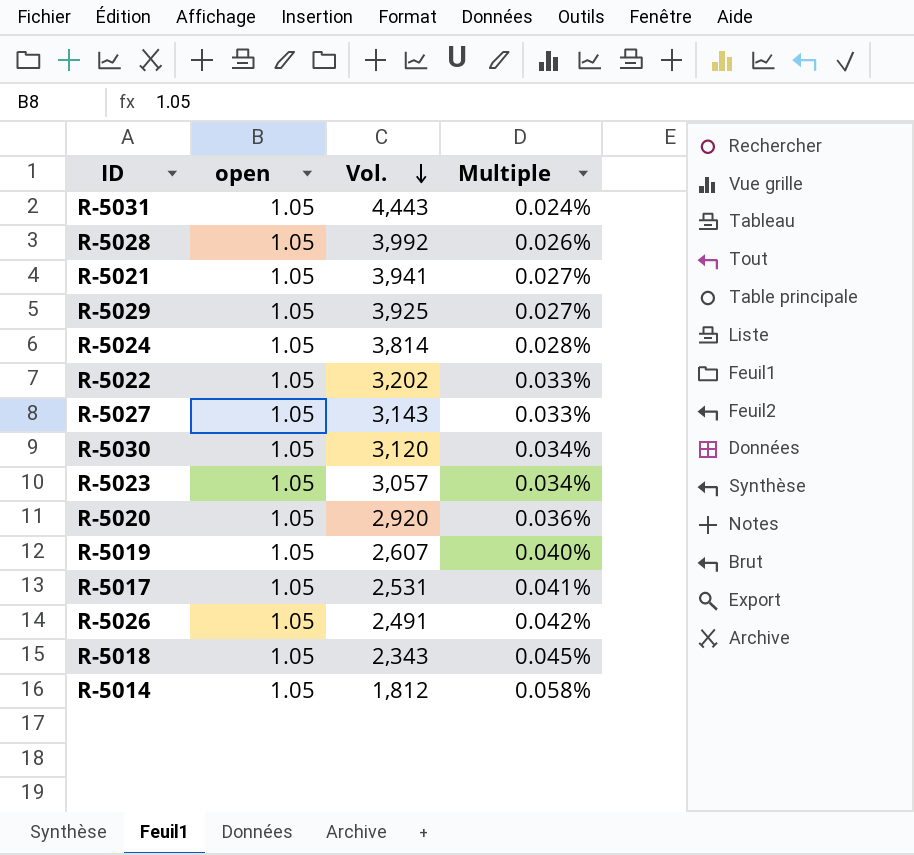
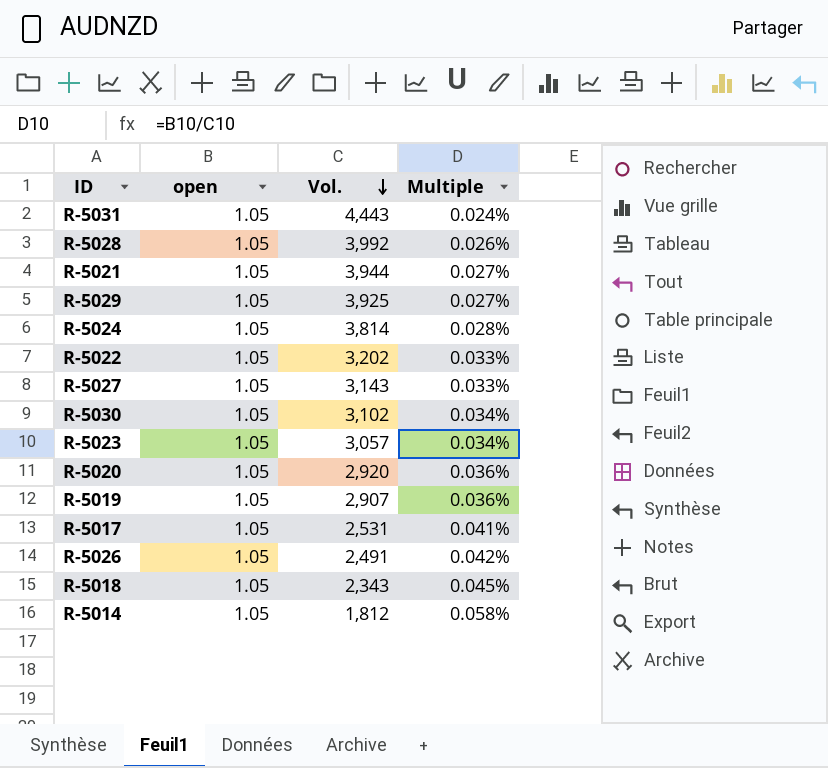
R-5021 | Vol.: 3,941 -> 3,944
R-5030 | Vol.: 3,120 -> 3,102
R-5019 | Vol.: 2,607 -> 2,907
R-5019 | Multiple: 0.040% -> 0.036%

